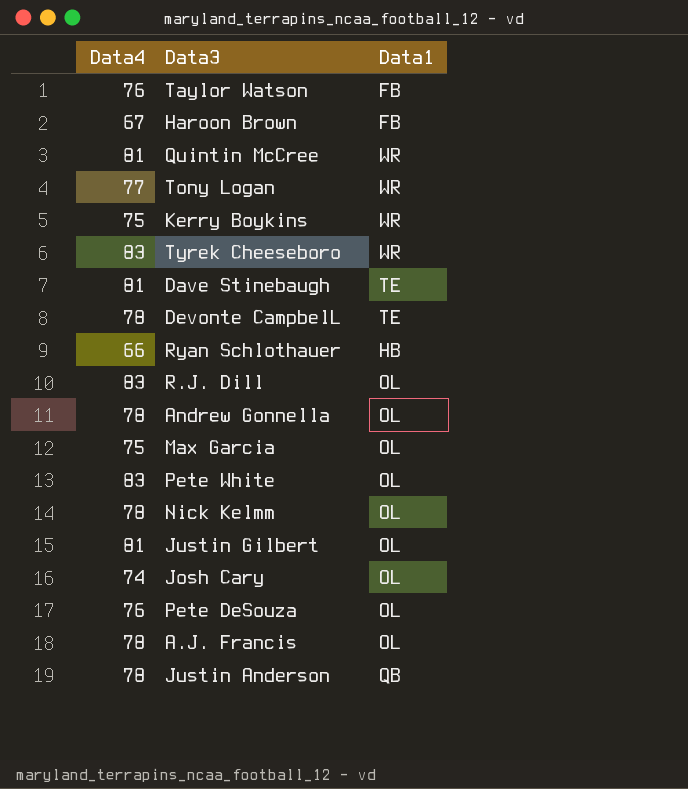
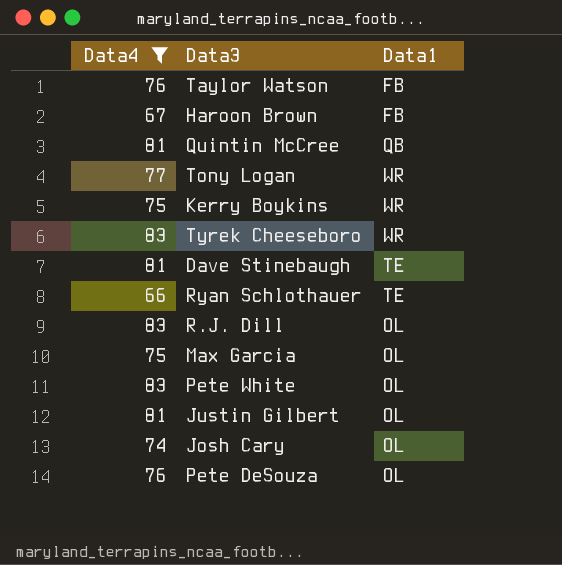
filter: none -> Data4 != 78
Quintin McCree | Data1: WR -> QB
Ryan Schlothauer | Data1: HB -> TE

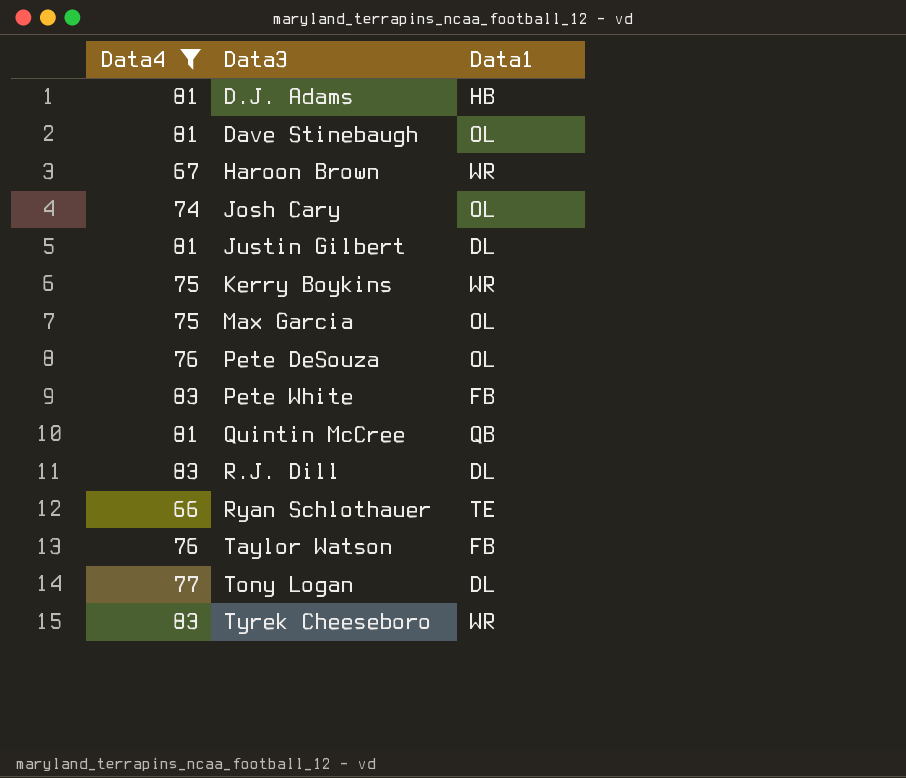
row order: none -> Data3 ascending
row D.J. Adams: none -> 81 | HB
Dave Stinebaugh | Data1: TE -> OL
Haroon Brown | Data1: FB -> WR
Justin Gilbert | Data1: OL -> DL
Pete White | Data1: OL -> FB
R.J. Dill | Data1: OL -> DL
Tony Logan | Data1: WR -> DL

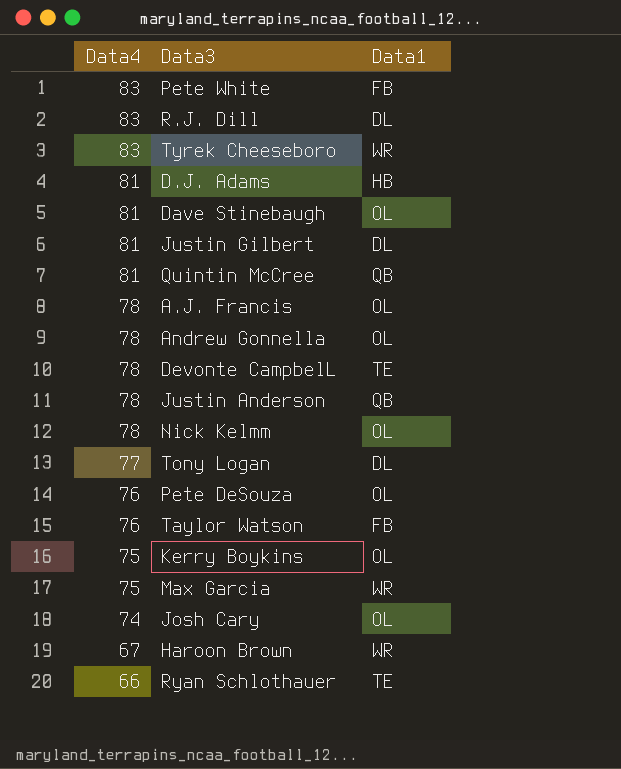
filter: Data4 != 78 -> none
row order: Data3 ascending -> Data4 descending
Kerry Boykins | Data1: WR -> OL
Max Garcia | Data1: OL -> WR

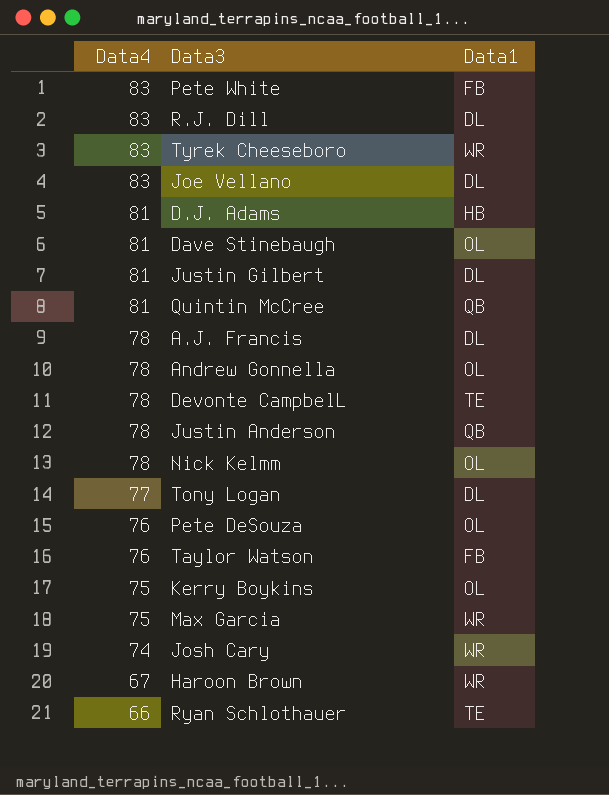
row Joe Vellano: none -> 83 | DL
A.J. Francis | Data1: OL -> DL
Josh Cary | Data1: OL -> WR

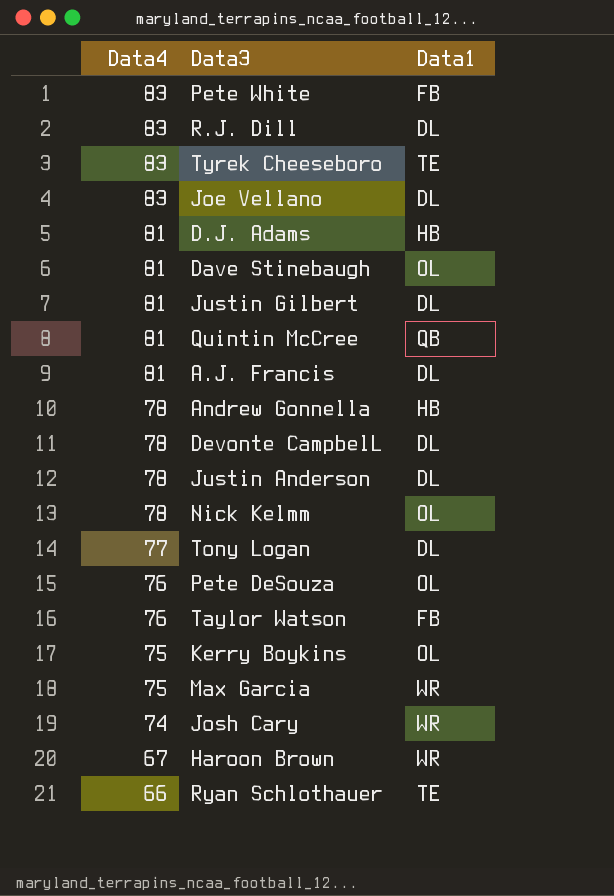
Tyrek Cheeseboro | Data1: WR -> TE
A.J. Francis | Data4: 78 -> 81
Andrew Gonnella | Data1: OL -> HB
Devonte CampbelL | Data1: TE -> DL
Justin Anderson | Data1: QB -> DL

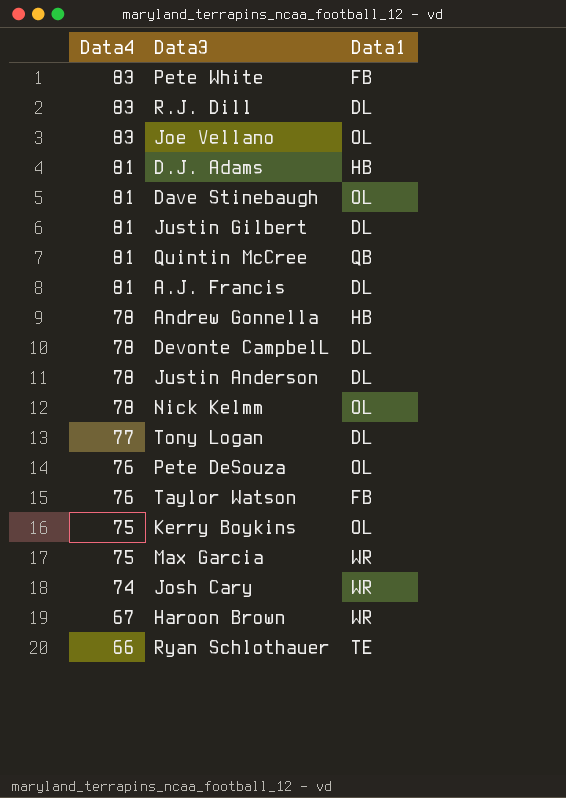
row Tyrek Cheeseboro: 83 | TE -> none
Joe Vellano | Data1: DL -> OL

